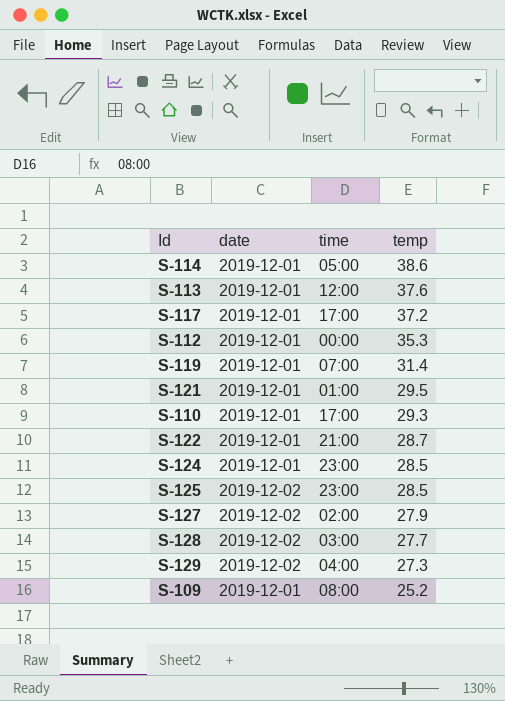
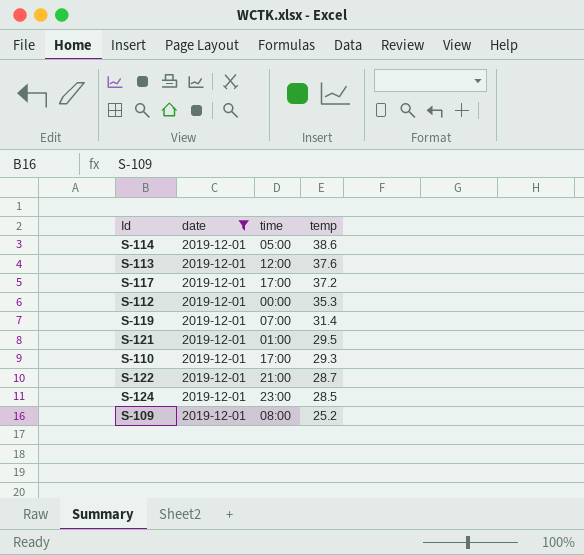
filter: none -> date = 2019-12-01

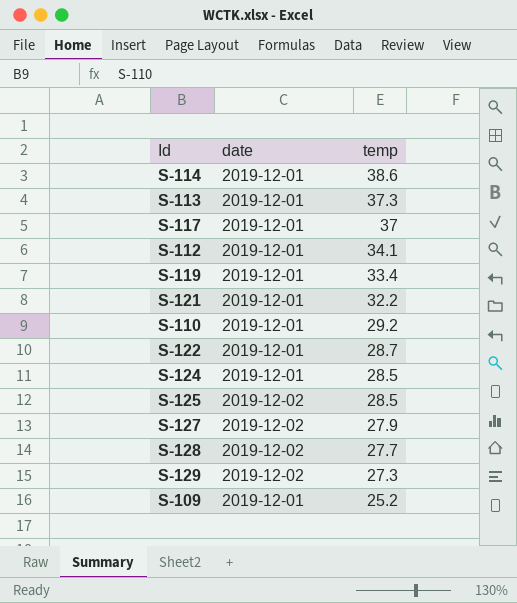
filter: date = 2019-12-01 -> none
column time | position: 3 -> none
S-113 | temp: 37.6 -> 37.3
S-117 | temp: 37.2 -> 37
S-112 | temp: 35.3 -> 34.1
S-119 | temp: 31.4 -> 33.4
S-121 | temp: 29.5 -> 32.2
S-110 | temp: 29.3 -> 29.2

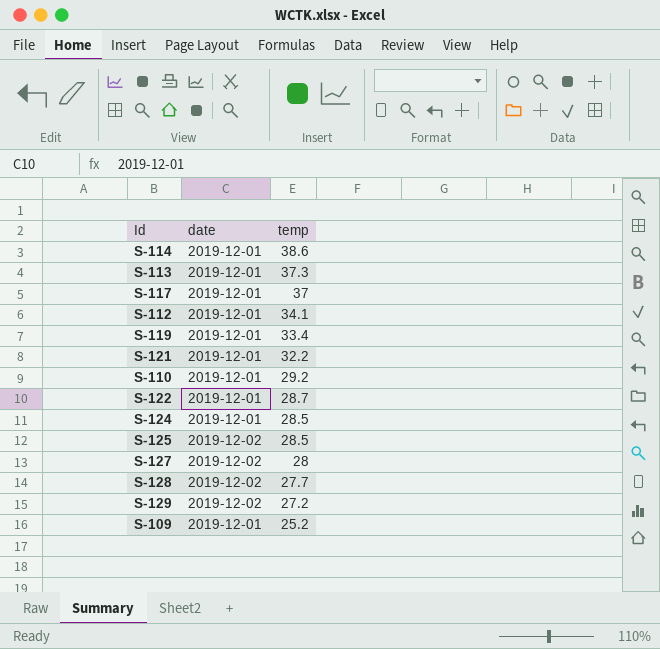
S-127 | temp: 27.9 -> 28
S-129 | temp: 27.3 -> 27.2

